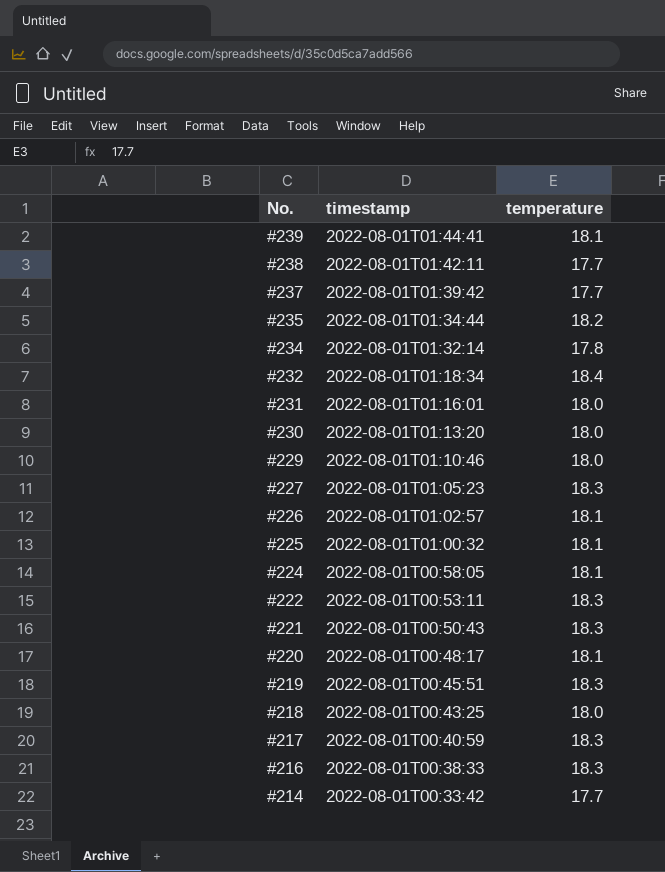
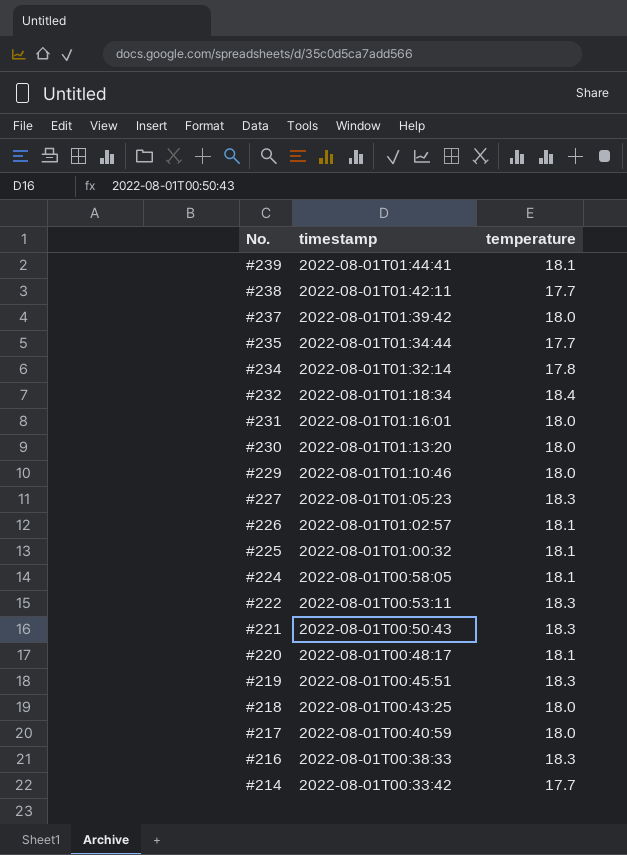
#237 | temperature: 17.7 -> 18.0
#235 | temperature: 18.2 -> 17.7
#217 | temperature: 18.3 -> 18.0

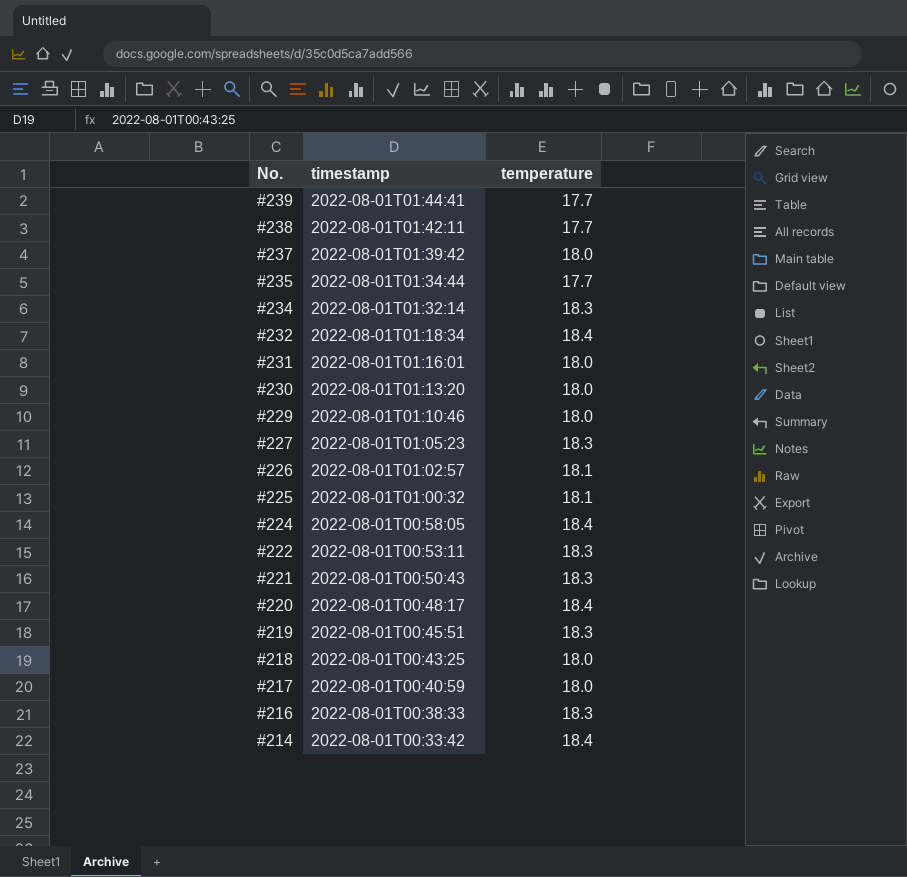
#239 | temperature: 18.1 -> 17.7
#234 | temperature: 17.8 -> 18.3
#224 | temperature: 18.1 -> 18.4
#220 | temperature: 18.1 -> 18.4
#214 | temperature: 17.7 -> 18.4

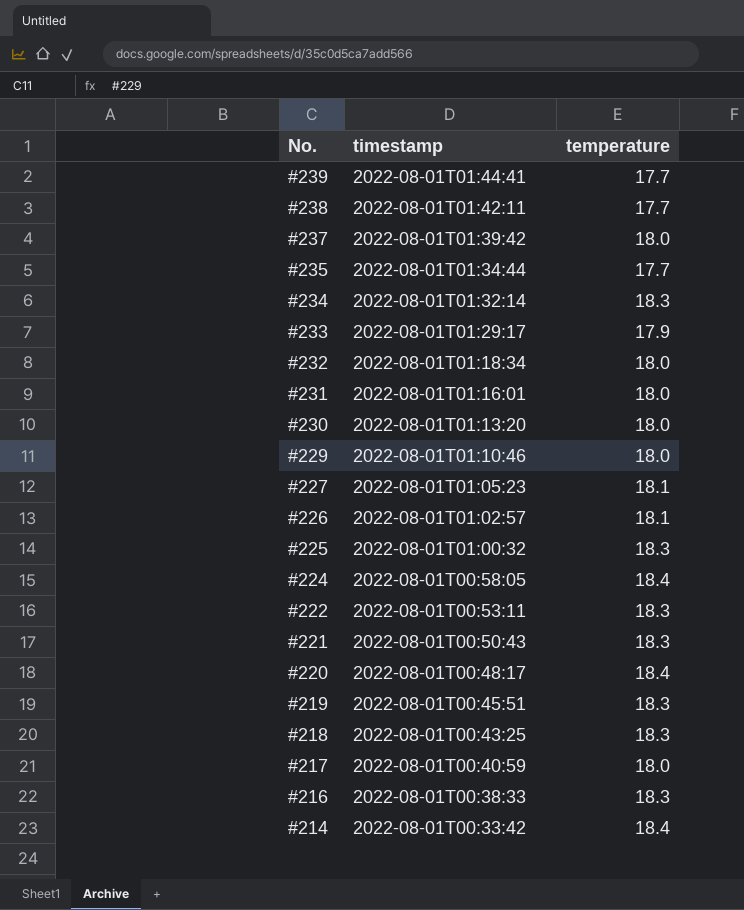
row #233: none -> 2022-08-01T01:29:17 | 17.9
#232 | temperature: 18.4 -> 18.0
#227 | temperature: 18.3 -> 18.1
#225 | temperature: 18.1 -> 18.3
#218 | temperature: 18.0 -> 18.3

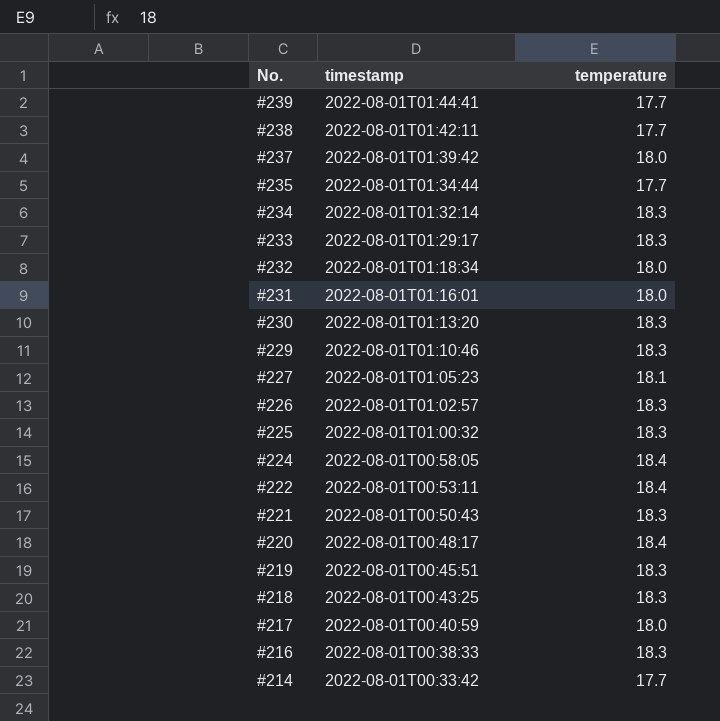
#233 | temperature: 17.9 -> 18.3
#230 | temperature: 18.0 -> 18.3
#229 | temperature: 18.0 -> 18.3
#226 | temperature: 18.1 -> 18.3
#222 | temperature: 18.3 -> 18.4
#214 | temperature: 18.4 -> 17.7

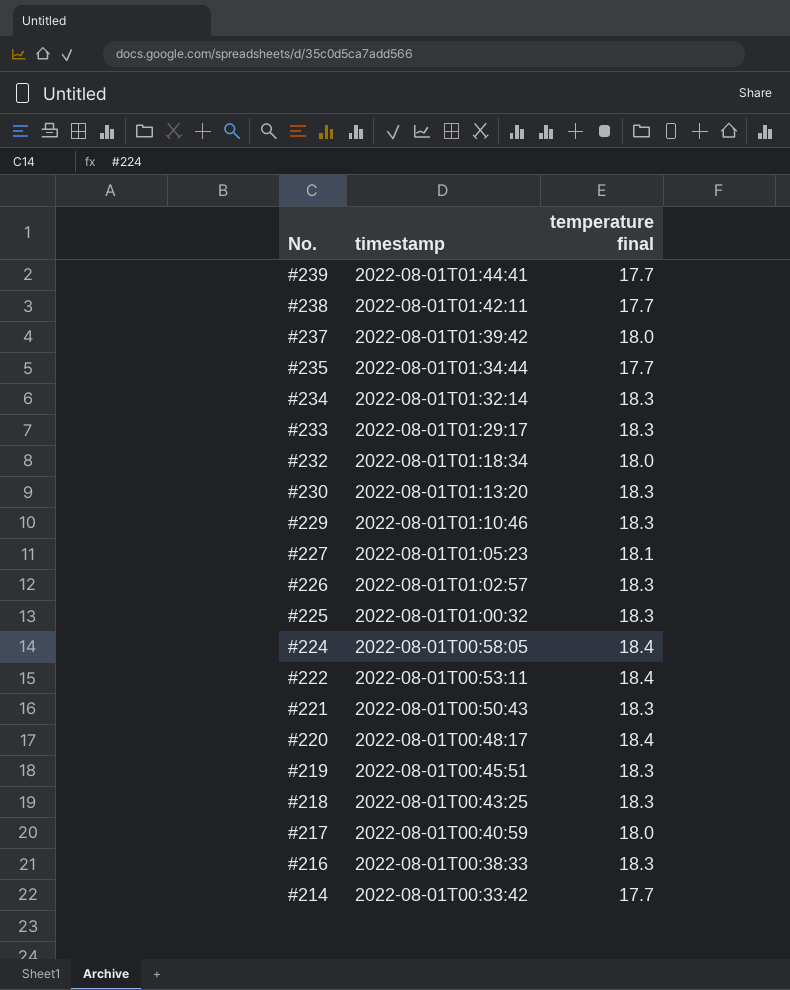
column name: temperature -> temperature final
row #231: 2022-08-01T01:16:01 | 18.0 -> none

